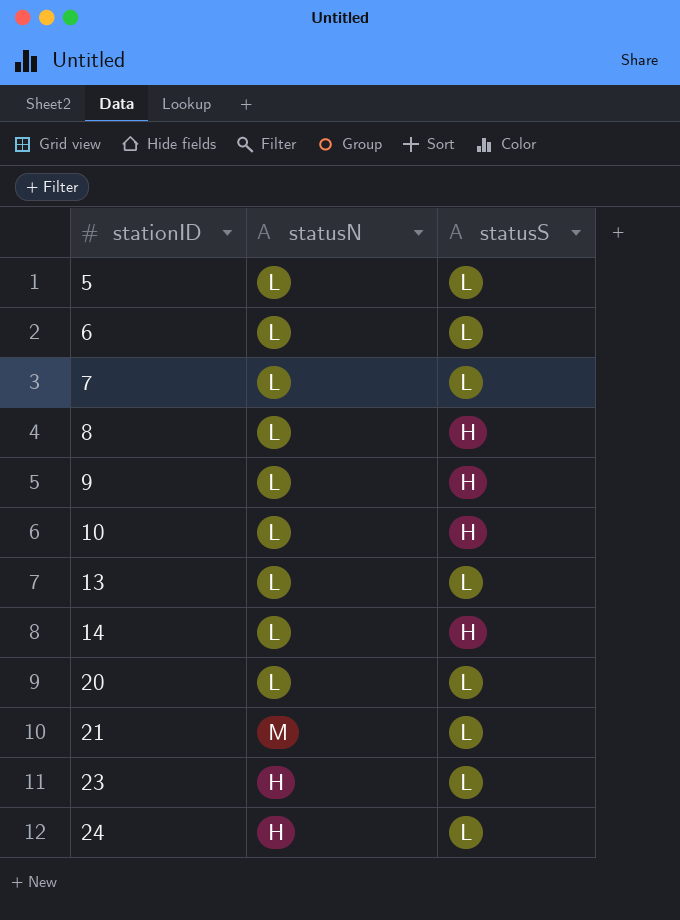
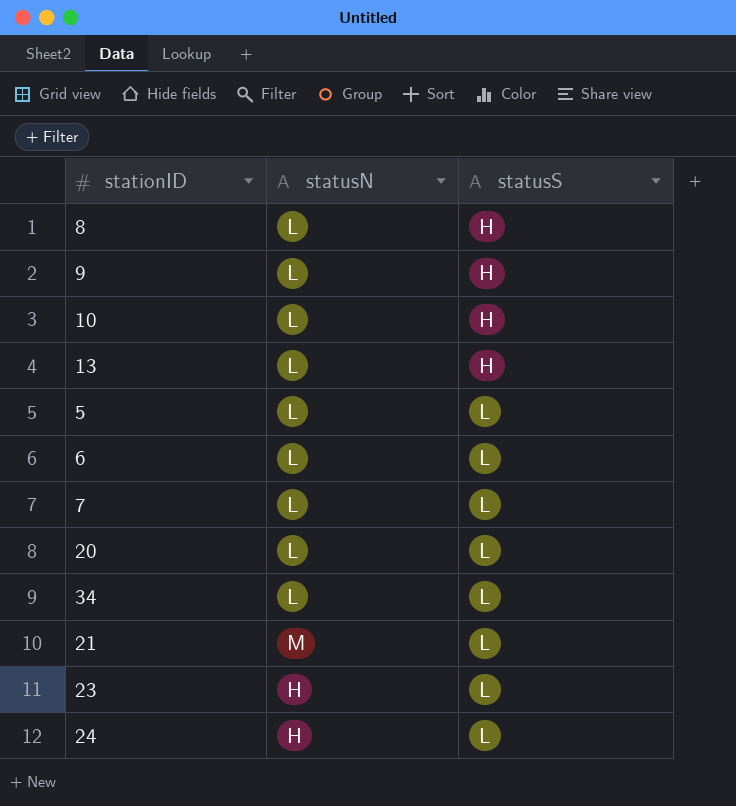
row order: stationID ascending -> statusS ascending
row 14: L | H -> none
13 | statusS: L -> H
row 34: none -> L | L

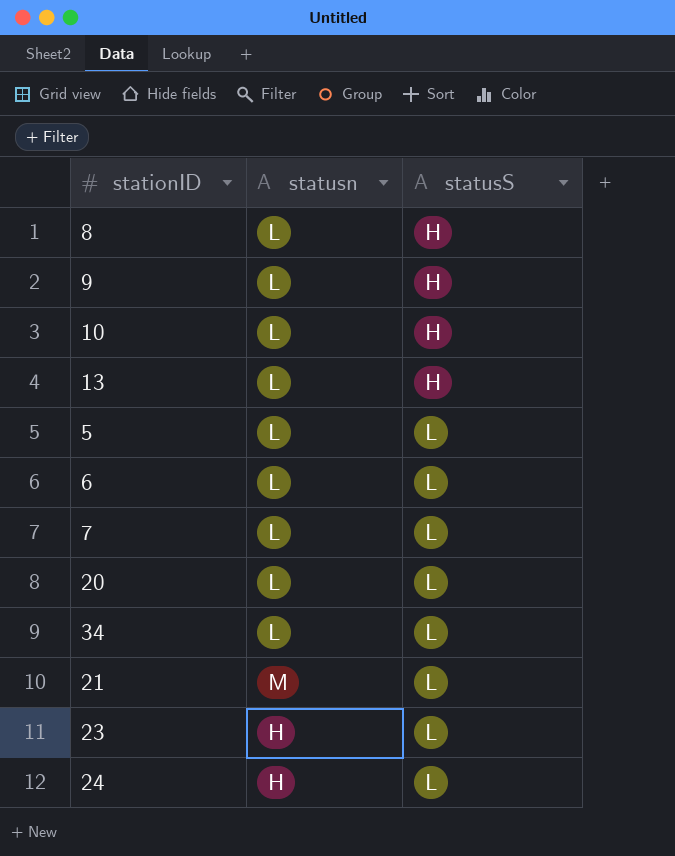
column name: statusN -> statusn

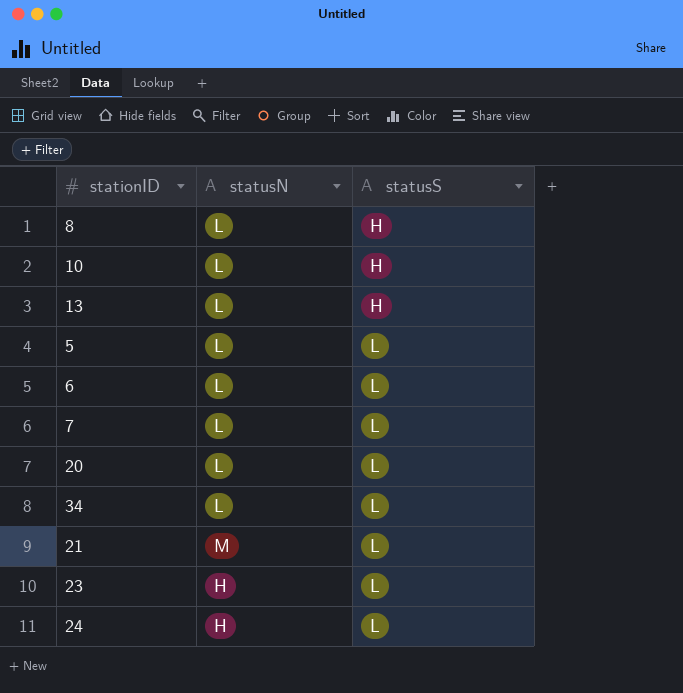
column name: statusn -> statusN
row 9: L | H -> none

